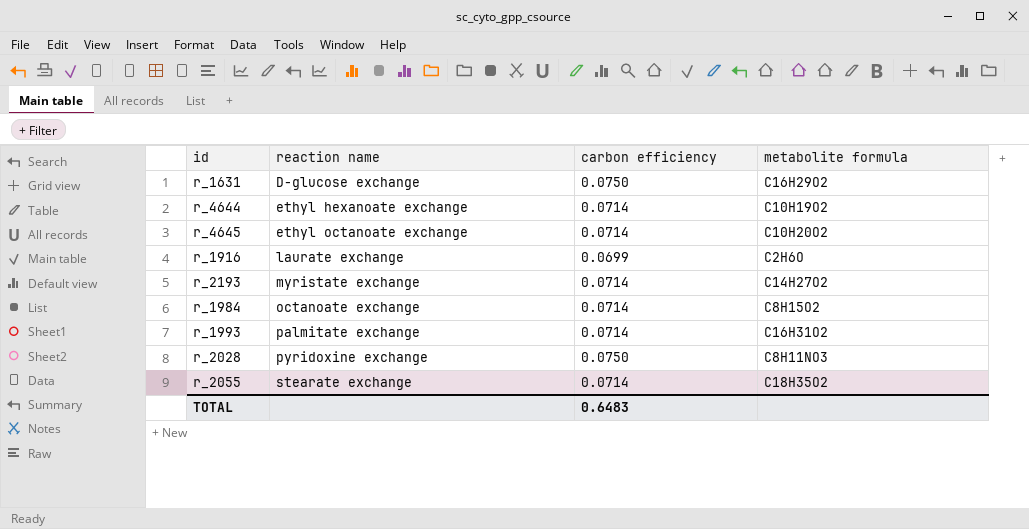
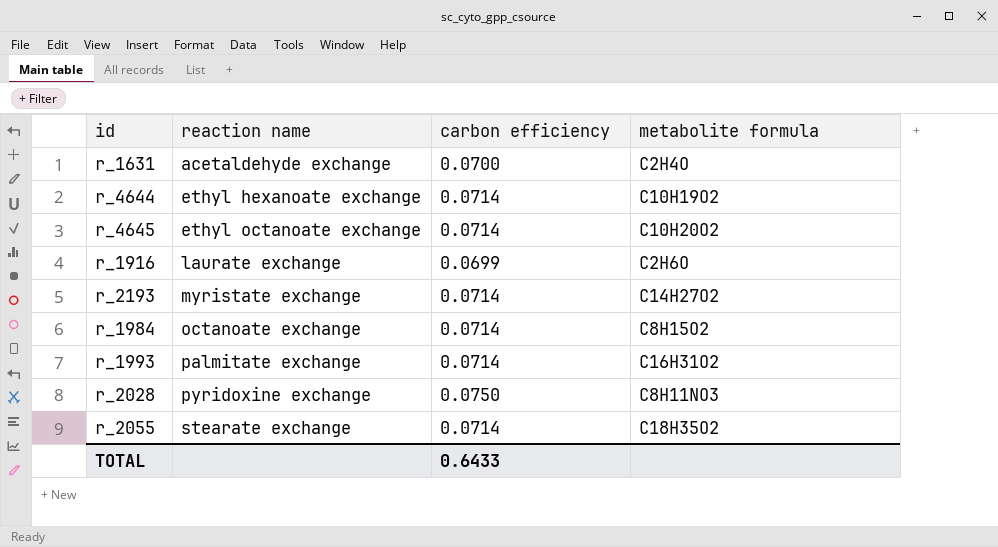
r_1631 | reaction name: D-glucose exchange -> acetaldehyde exchange
r_1631 | carbon efficiency: 0.0750 -> 0.0700
r_1631 | metabolite formula: C16H29O2 -> C2H4O
TOTAL | carbon efficiency: 0.6483 -> 0.6433

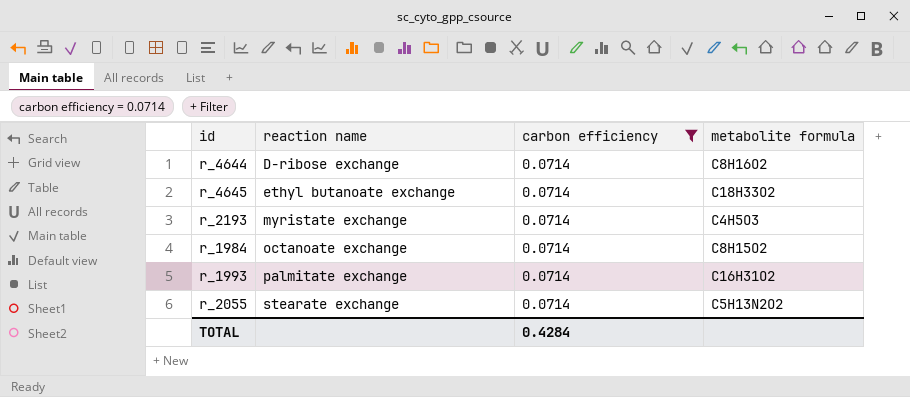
filter: none -> carbon efficiency = 0.0714
r_4644 | reaction name: ethyl hexanoate exchange -> D-ribose exchange
r_4644 | metabolite formula: C10H19O2 -> C8H16O2
r_4645 | reaction name: ethyl octanoate exchange -> ethyl butanoate exchange
r_4645 | metabolite formula: C10H20O2 -> C18H33O2
r_2193 | metabolite formula: C14H27O2 -> C4H5O3
r_2055 | metabolite formula: C18H35O2 -> C5H13N2O2
TOTAL | carbon efficiency: 0.6433 -> 0.4284

